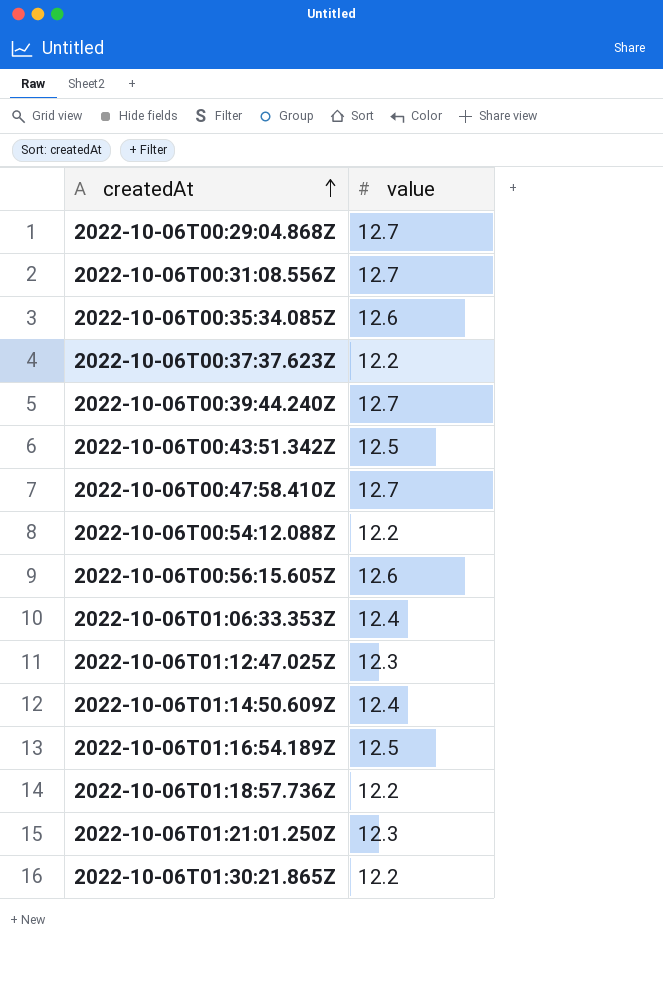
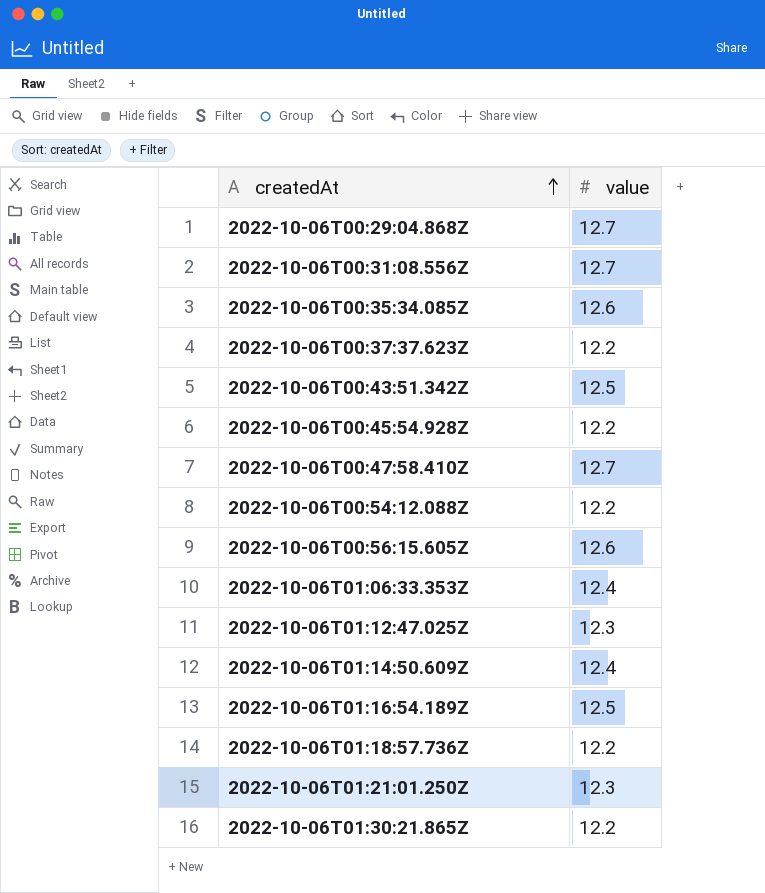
row 2022-10-06T00:39:44.240Z: 12.7 -> none
row 2022-10-06T00:45:54.928Z: none -> 12.2

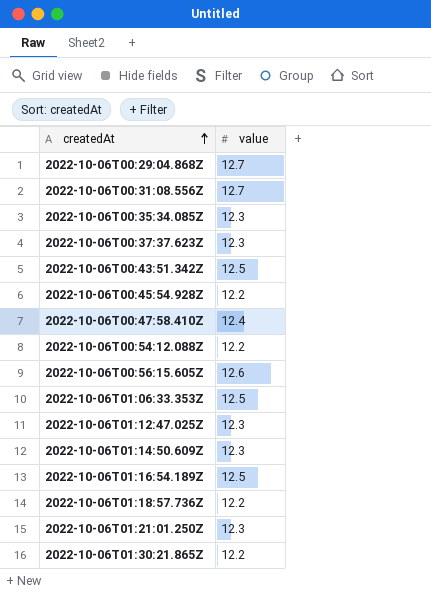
2022-10-06T00:35:34.085Z | value: 12.6 -> 12.3
2022-10-06T00:37:37.623Z | value: 12.2 -> 12.3
2022-10-06T00:47:58.410Z | value: 12.7 -> 12.4
2022-10-06T01:06:33.353Z | value: 12.4 -> 12.5
2022-10-06T01:14:50.609Z | value: 12.4 -> 12.3

